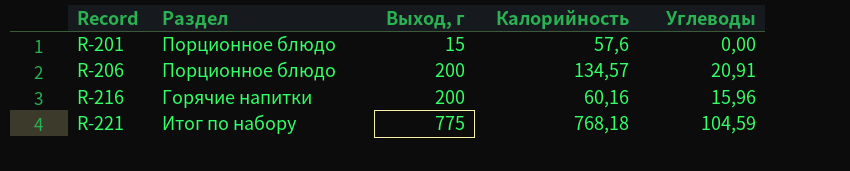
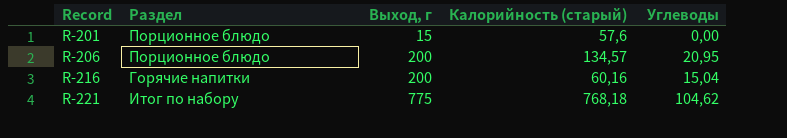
column name: Калорийность -> Калорийность (старый)
R-206 | Углеводы: 20,91 -> 20,95
R-216 | Углеводы: 15,96 -> 15,04
R-221 | Углеводы: 104,59 -> 104,62

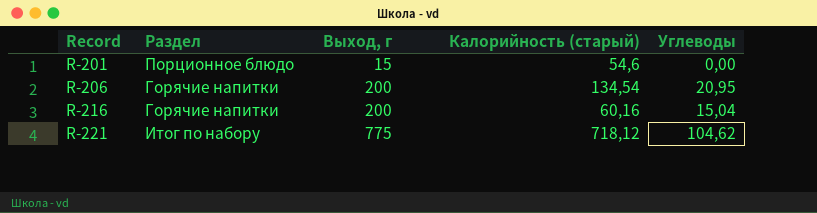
R-201 | Калорийность (старый): 57,6 -> 54,6
R-206 | Раздел: Порционное блюдо -> Горячие напитки
R-206 | Калорийность (старый): 134,57 -> 134,54
R-221 | Калорийность (старый): 768,18 -> 718,12

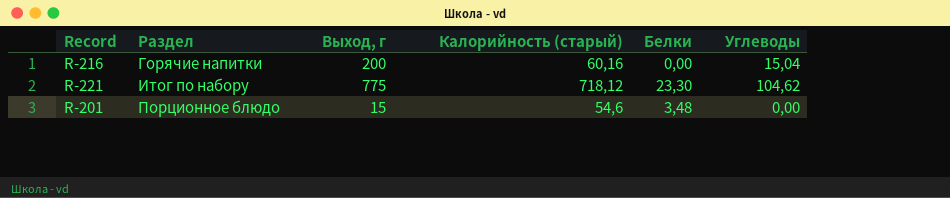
row order: Record ascending -> Раздел ascending
column Белки | position: none -> 5
row R-206: Горячие напитки | 200 | 134,54 | 20,95 -> none

